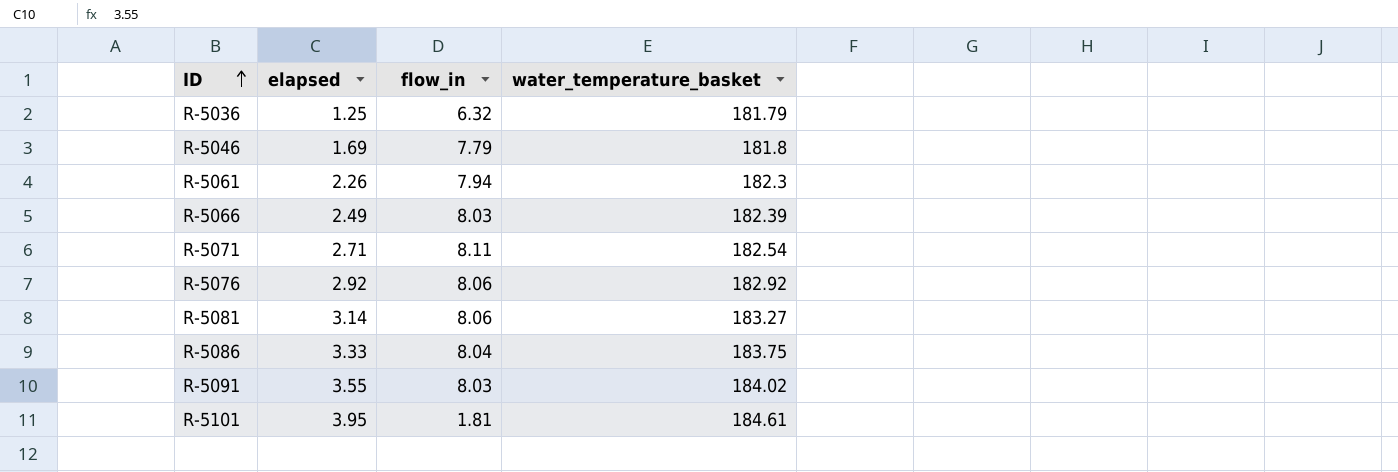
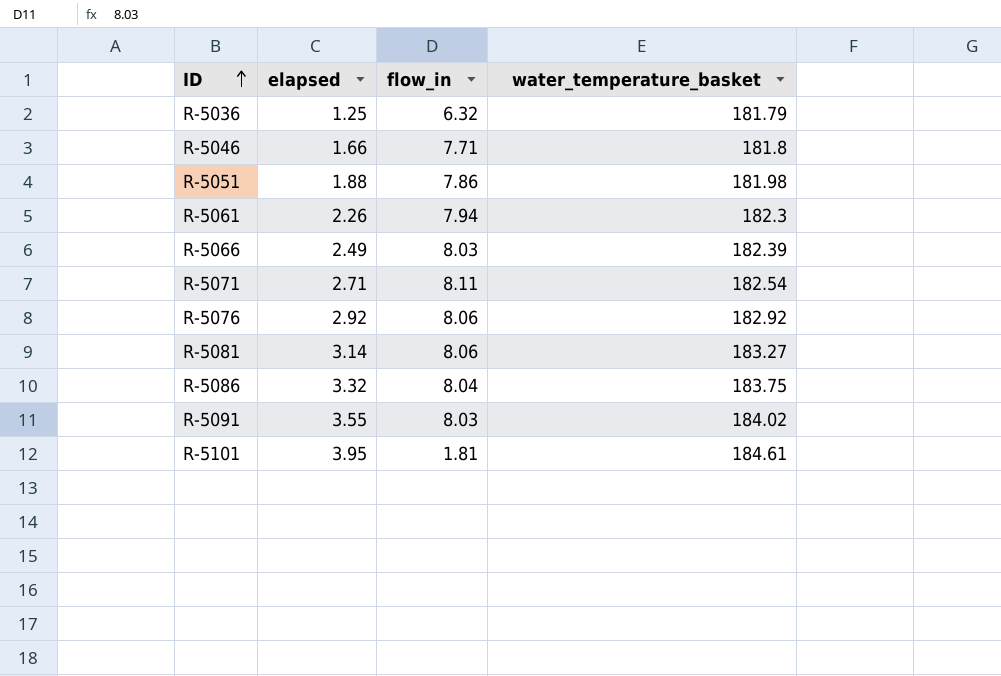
R-5046 | elapsed: 1.69 -> 1.66
R-5046 | flow_in: 7.79 -> 7.71
row R-5051: none -> 1.88 | 7.86 | 181.98
R-5086 | elapsed: 3.33 -> 3.32

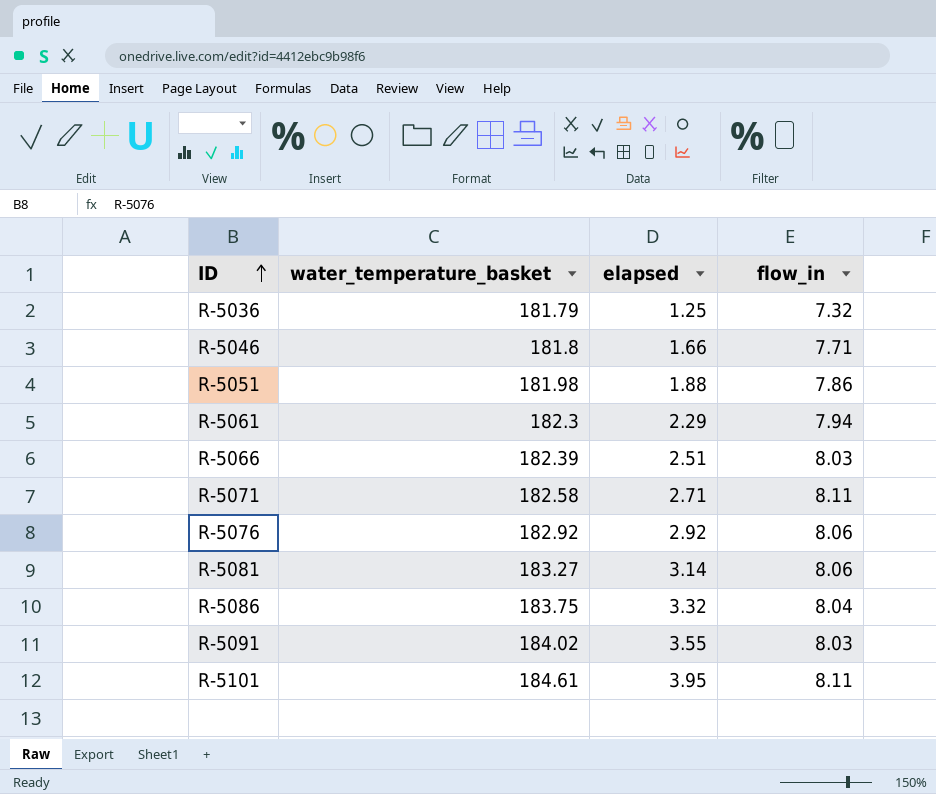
column water_temperature_basket | position: 4 -> 2
R-5036 | flow_in: 6.32 -> 7.32
R-5061 | elapsed: 2.26 -> 2.29
R-5066 | elapsed: 2.49 -> 2.51
R-5071 | water_temperature_basket: 182.54 -> 182.58
R-5101 | flow_in: 1.81 -> 8.11

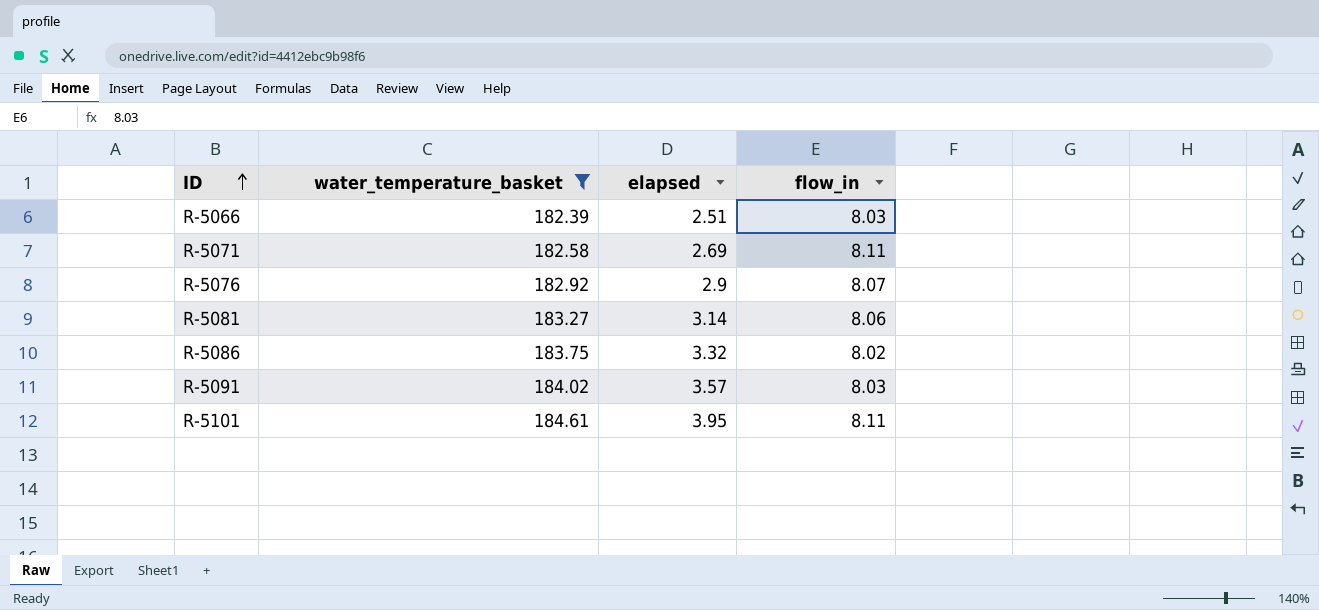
filter: none -> water_temperature_basket >= 182.39
R-5071 | elapsed: 2.71 -> 2.69
R-5076 | elapsed: 2.92 -> 2.9
R-5076 | flow_in: 8.06 -> 8.07
R-5086 | flow_in: 8.04 -> 8.02
R-5091 | elapsed: 3.55 -> 3.57

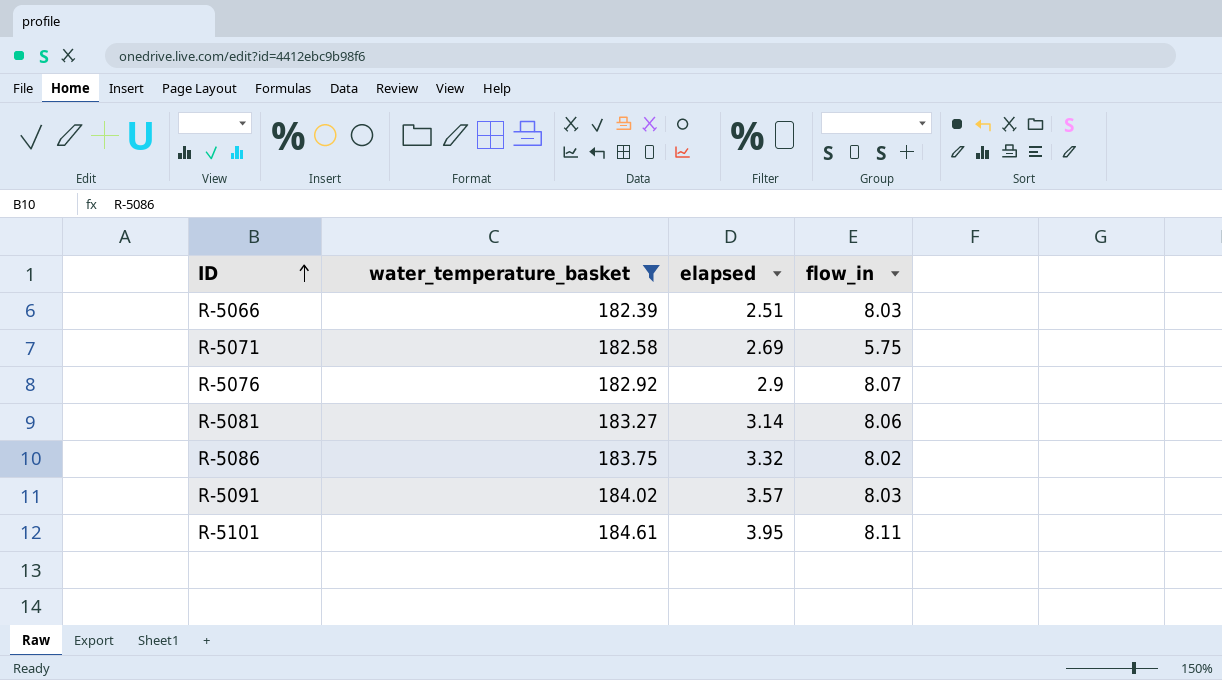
R-5071 | flow_in: 8.11 -> 5.75

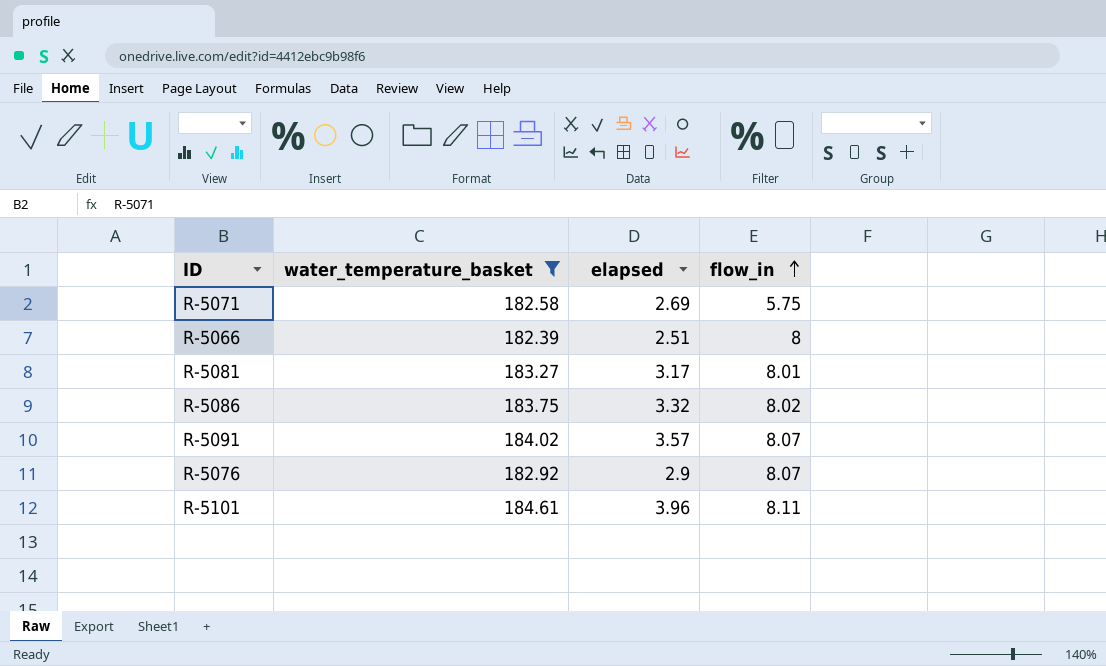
row order: ID ascending -> flow_in ascending
R-5066 | flow_in: 8.03 -> 8
R-5081 | elapsed: 3.14 -> 3.17
R-5081 | flow_in: 8.06 -> 8.01
R-5091 | flow_in: 8.03 -> 8.07
R-5101 | elapsed: 3.95 -> 3.96

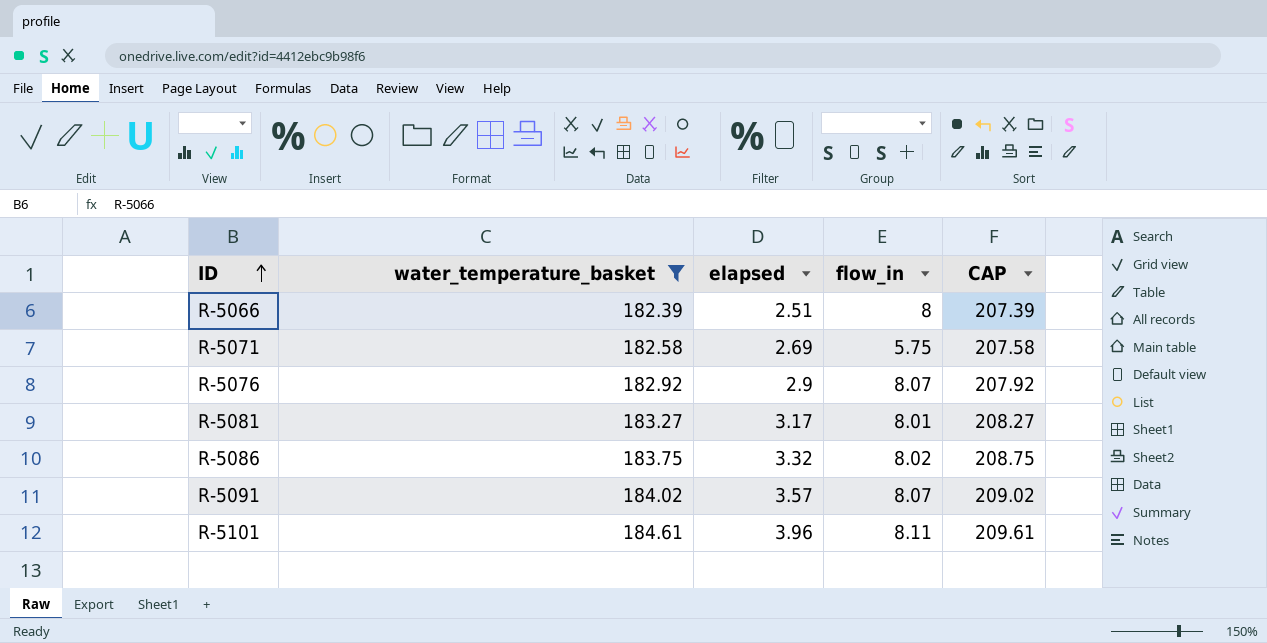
row order: flow_in ascending -> ID ascending
column CAP | formula: none -> [water_temperature_basket] + 25

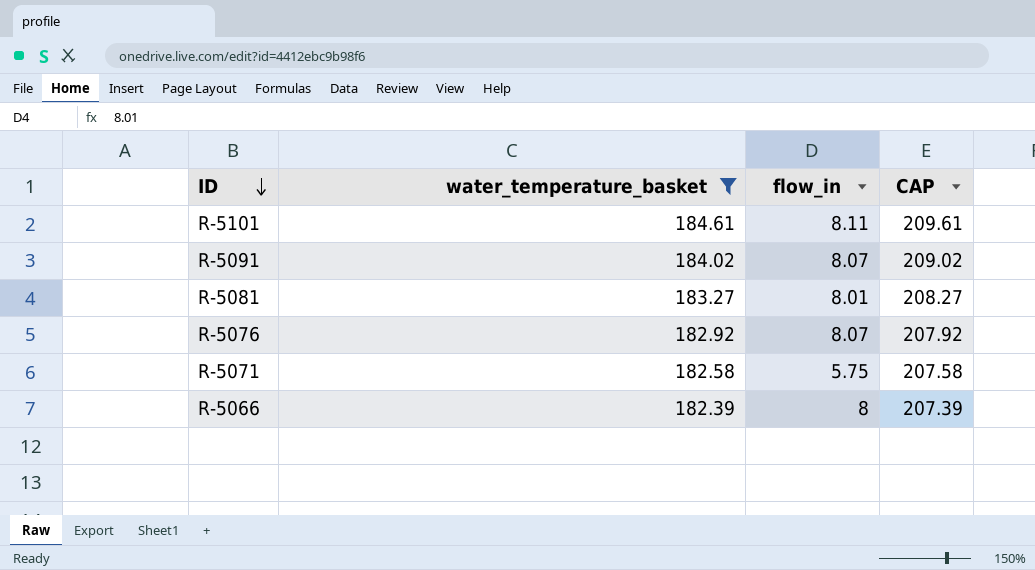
row order: ID ascending -> ID descending
column elapsed | position: 3 -> none
row R-5086: 183.75 | 3.32 | 8.02 | 208.75 -> none

